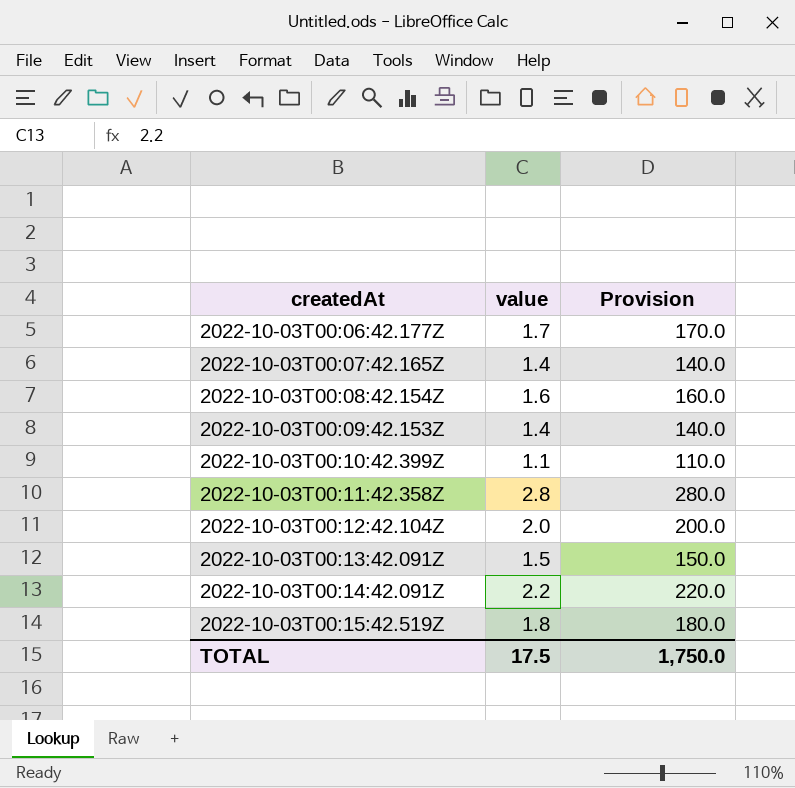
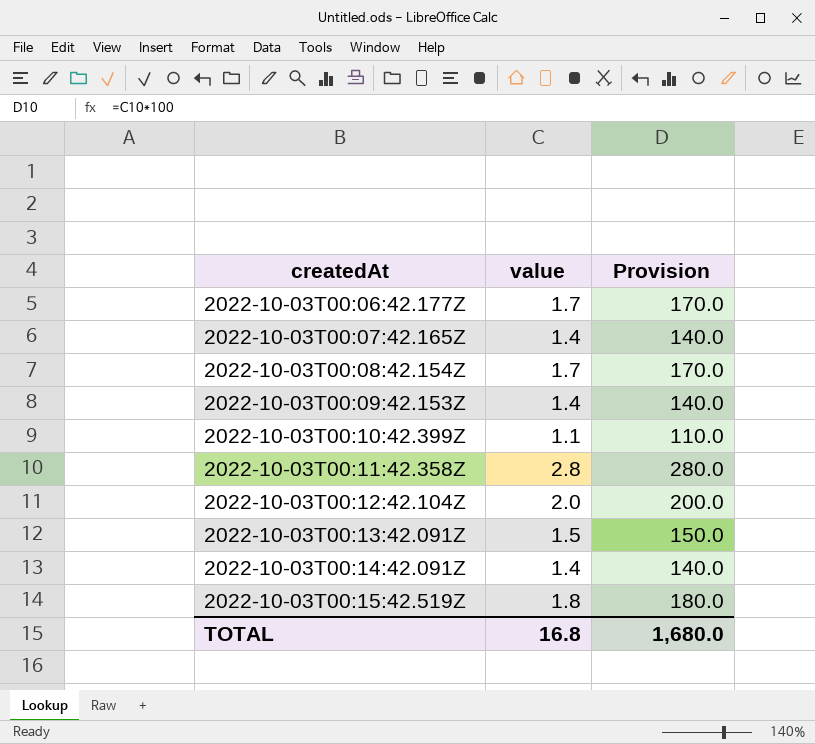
2022-10-03T00:08:42.154Z | value: 1.6 -> 1.7
2022-10-03T00:08:42.154Z | Provision: 160.0 -> 170.0
2022-10-03T00:14:42.091Z | value: 2.2 -> 1.4
2022-10-03T00:14:42.091Z | Provision: 220.0 -> 140.0
TOTAL | value: 17.5 -> 16.8
TOTAL | Provision: 1,750.0 -> 1,680.0

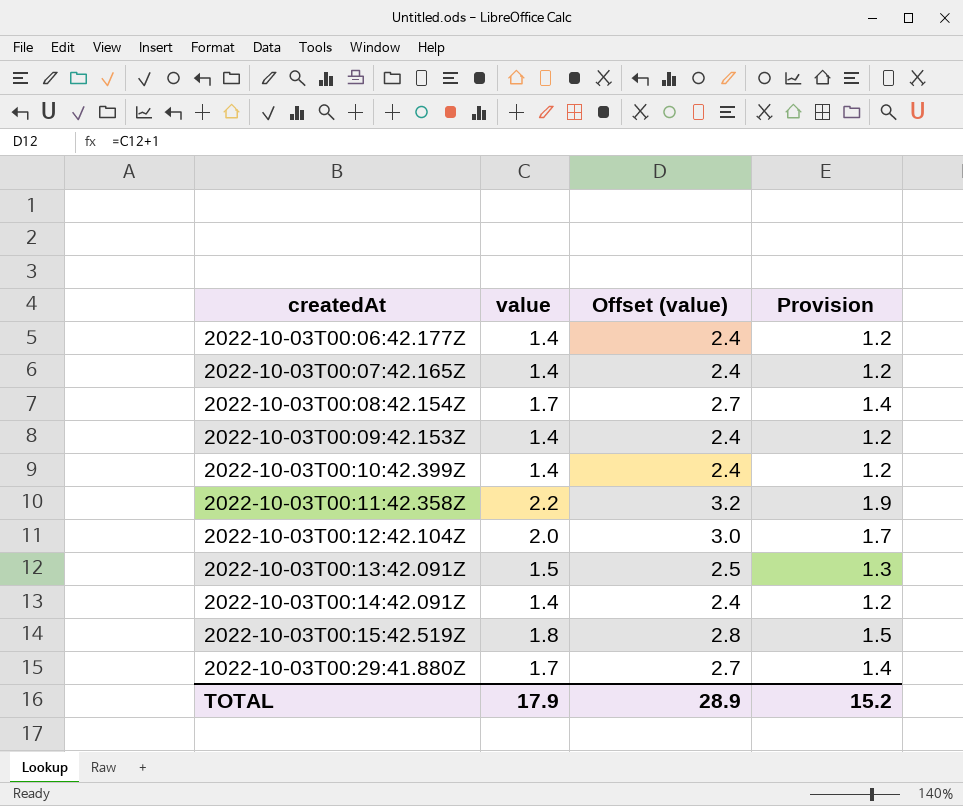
column Offset (value) | formula: none -> [value] + 1
column Provision | formula: [value] * 100 -> [value] * 0.85
2022-10-03T00:06:42.177Z | value: 1.7 -> 1.4
2022-10-03T00:10:42.399Z | value: 1.1 -> 1.4
2022-10-03T00:11:42.358Z | value: 2.8 -> 2.2
row 2022-10-03T00:29:41.880Z: none -> 1.7 | 2.7 | 1.4
TOTAL | value: 16.8 -> 17.9
TOTAL | Provision: 1,680.0 -> 15.2

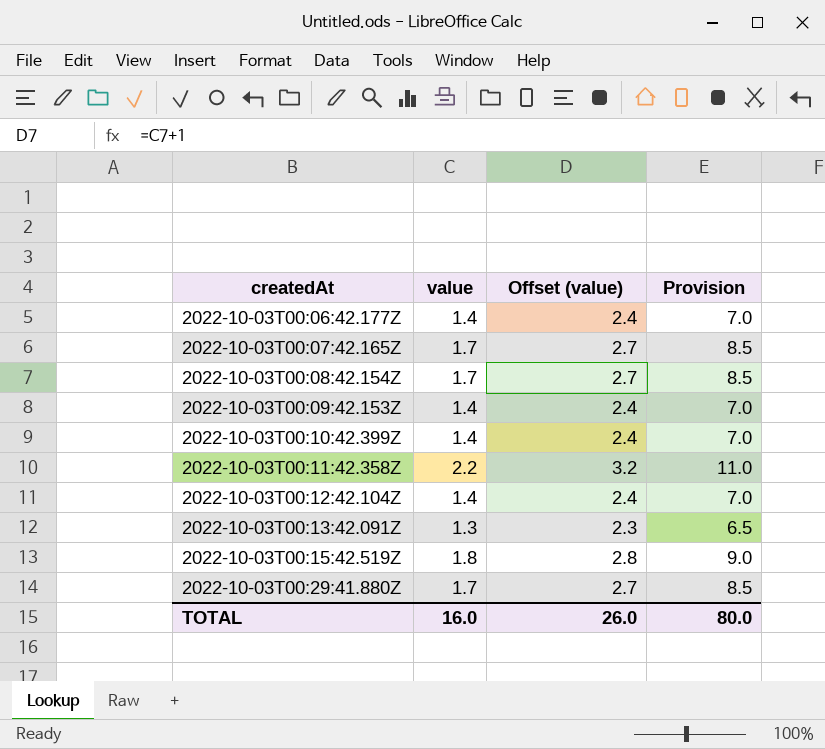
column Provision | formula: [value] * 0.85 -> [value] * 5
row 2022-10-03T00:14:42.091Z: 1.4 | 2.4 | 1.2 -> none
2022-10-03T00:07:42.165Z | value: 1.4 -> 1.7
2022-10-03T00:07:42.165Z | Offset (value): 2.4 -> 2.7
2022-10-03T00:12:42.104Z | value: 2.0 -> 1.4
2022-10-03T00:12:42.104Z | Offset (value): 3.0 -> 2.4
2022-10-03T00:13:42.091Z | value: 1.5 -> 1.3
2022-10-03T00:13:42.091Z | Offset (value): 2.5 -> 2.3
TOTAL | value: 17.9 -> 16.0
TOTAL | Offset (value): 28.9 -> 26.0
TOTAL | Provision: 15.2 -> 80.0

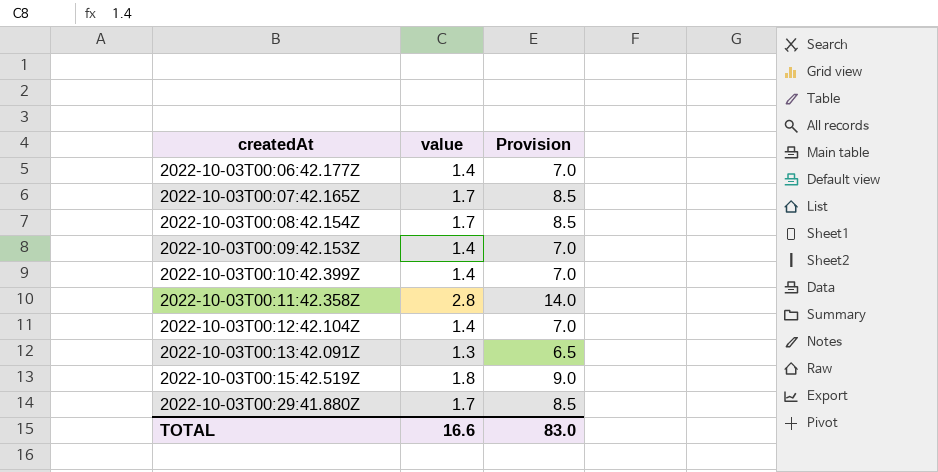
column Offset (value) | formula: [value] + 1 -> none
2022-10-03T00:11:42.358Z | value: 2.2 -> 2.8
2022-10-03T00:11:42.358Z | Provision: 11.0 -> 14.0
TOTAL | value: 16.0 -> 16.6
TOTAL | Provision: 80.0 -> 83.0

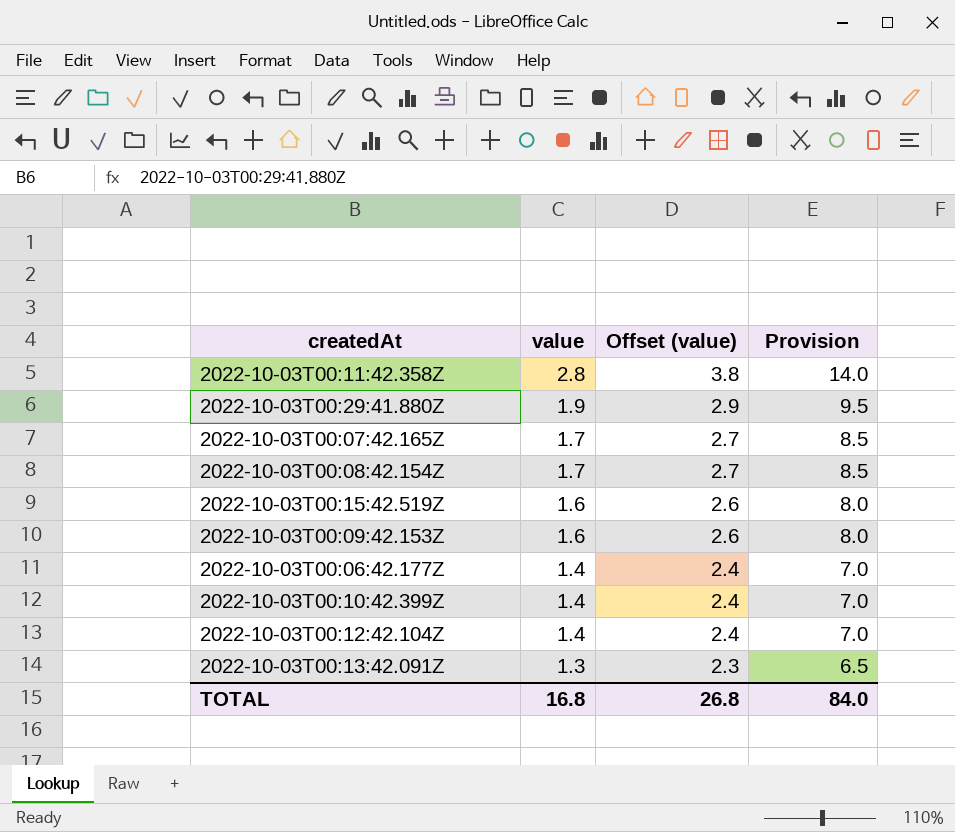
row order: createdAt ascending -> value descending
column Offset (value) | formula: none -> [value] + 1
2022-10-03T00:29:41.880Z | value: 1.7 -> 1.9
2022-10-03T00:29:41.880Z | Provision: 8.5 -> 9.5
2022-10-03T00:15:42.519Z | value: 1.8 -> 1.6
2022-10-03T00:15:42.519Z | Provision: 9.0 -> 8.0
2022-10-03T00:09:42.153Z | value: 1.4 -> 1.6
2022-10-03T00:09:42.153Z | Provision: 7.0 -> 8.0
TOTAL | value: 16.6 -> 16.8
TOTAL | Provision: 83.0 -> 84.0

